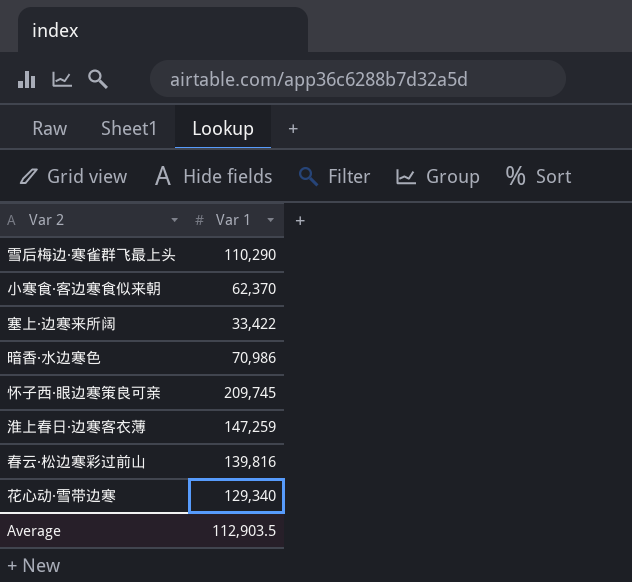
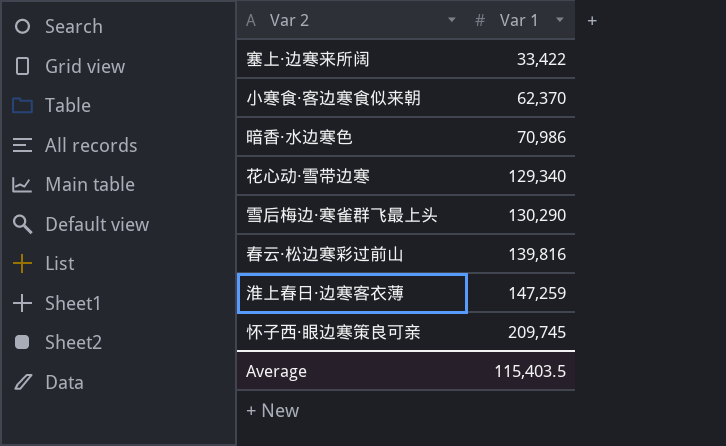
row order: none -> Var 1 ascending
雪后梅边·寒雀群飞最上头 | Var 1: 110,290 -> 130,290
Average | Var 1: 112,903.5 -> 115,403.5

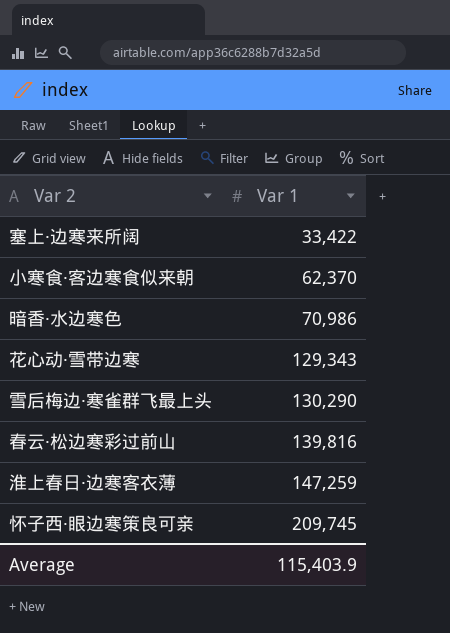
花心动·雪带边寒 | Var 1: 129,340 -> 129,343
Average | Var 1: 115,403.5 -> 115,403.9

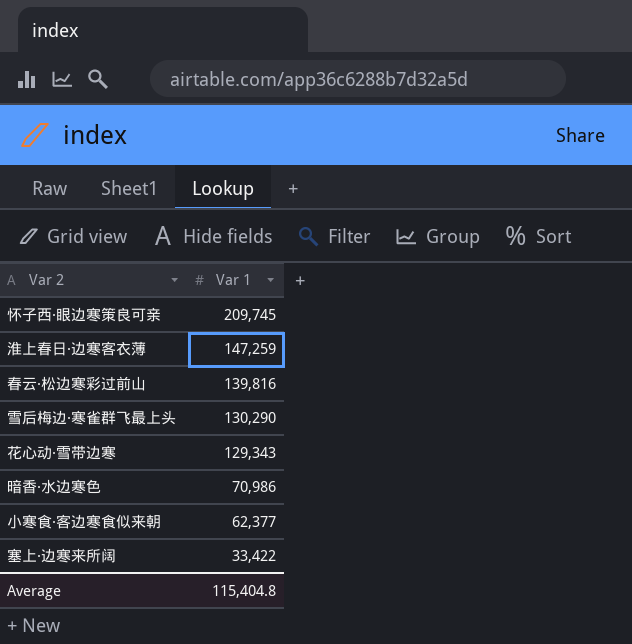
row order: Var 1 ascending -> Var 1 descending
小寒食·客边寒食似来朝 | Var 1: 62,370 -> 62,377
Average | Var 1: 115,403.9 -> 115,404.8

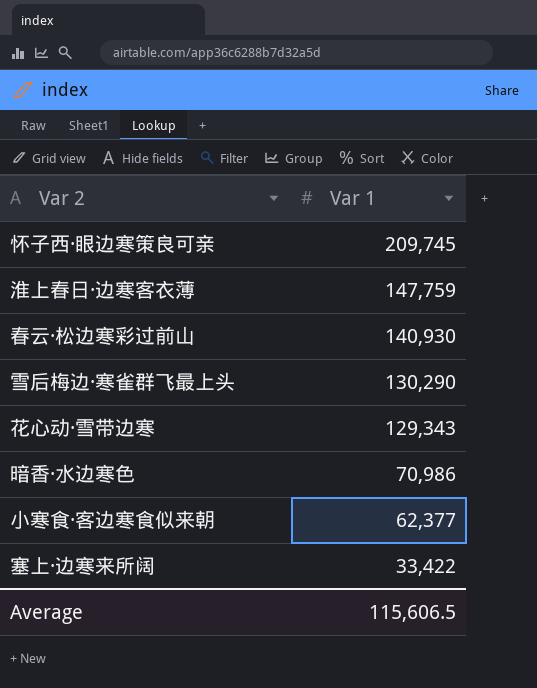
淮上春日·边寒客衣薄 | Var 1: 147,259 -> 147,759
春云·松边寒彩过前山 | Var 1: 139,816 -> 140,930
Average | Var 1: 115,404.8 -> 115,606.5

